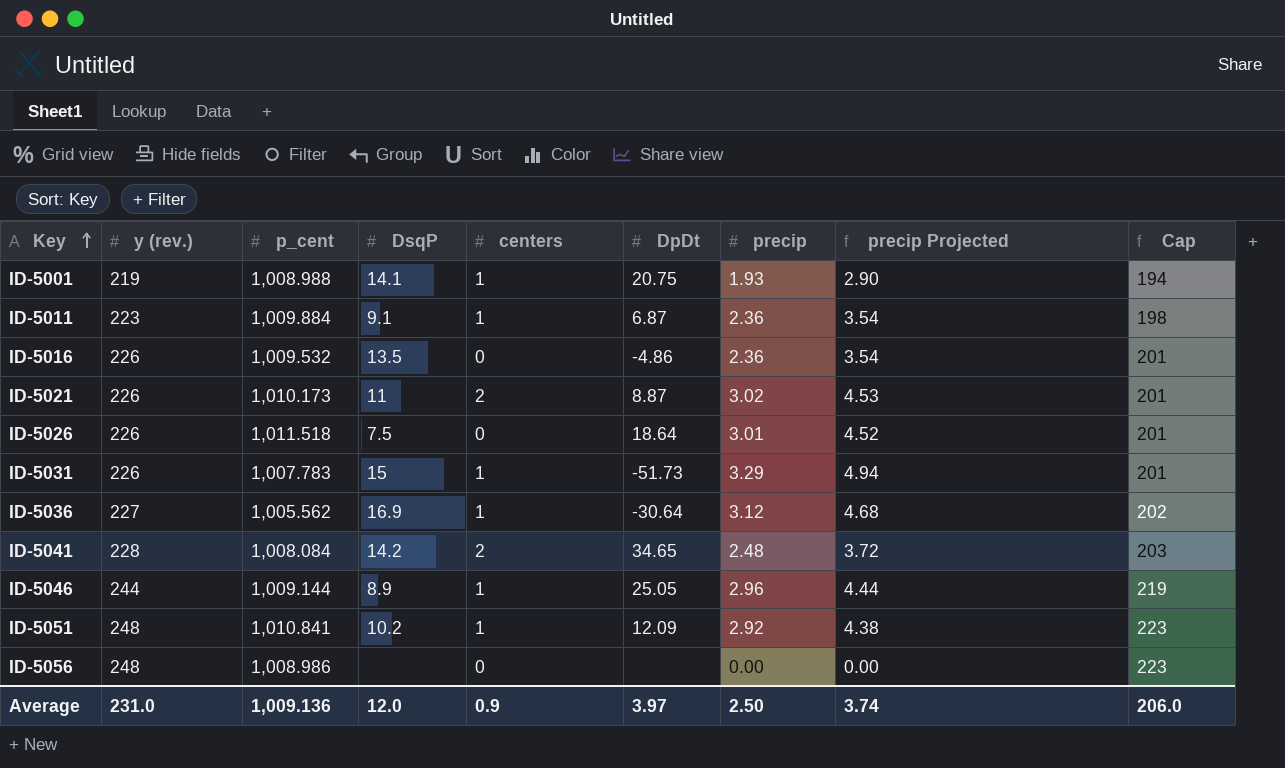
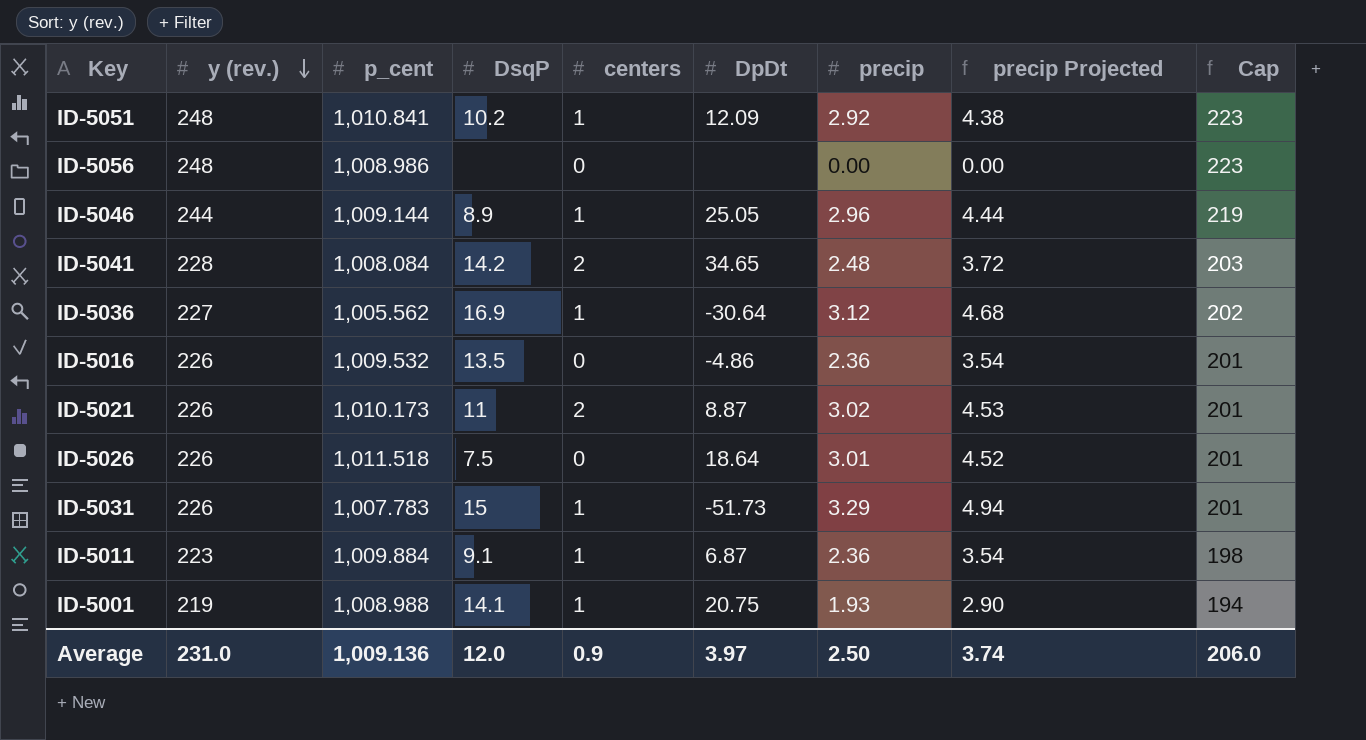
row order: Key ascending -> y (rev.) descending

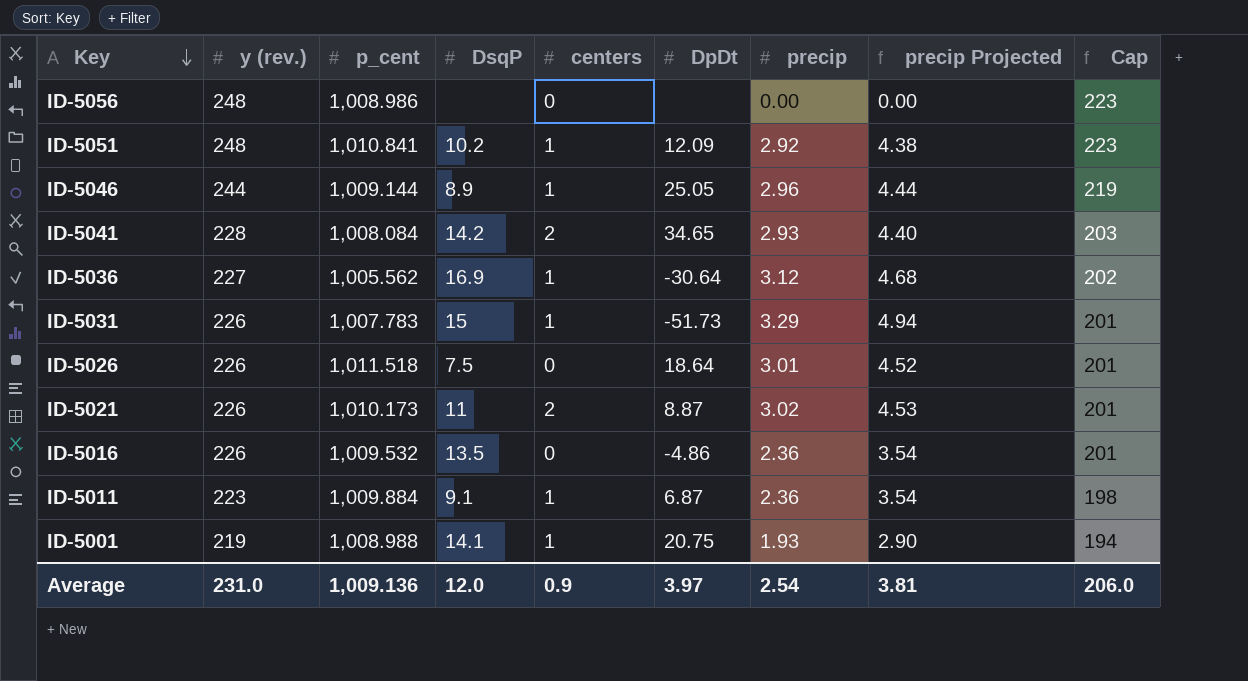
row order: y (rev.) descending -> Key descending
ID-5041 | precip: 2.48 -> 2.93
ID-5041 | precip Projected: 3.72 -> 4.40
Average | precip: 2.50 -> 2.54
Average | precip Projected: 3.74 -> 3.81

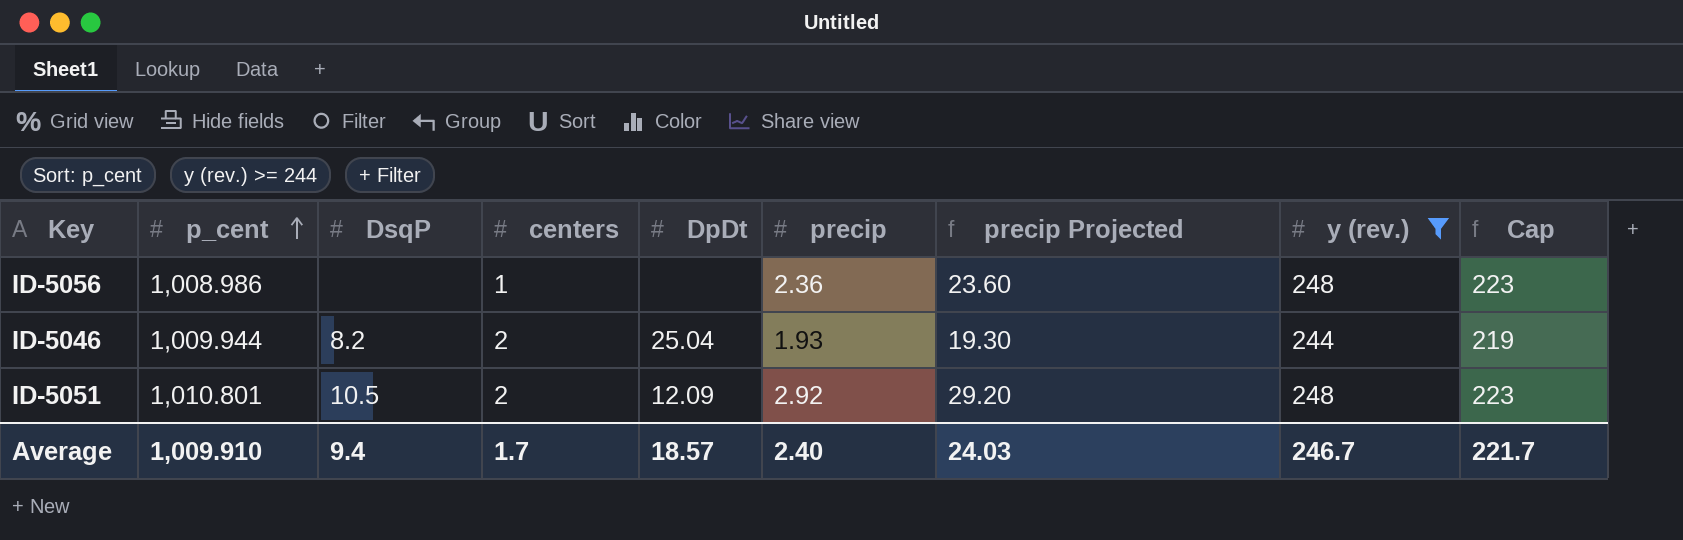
filter: none -> y (rev.) >= 244
row order: Key descending -> p_cent ascending
column precip Projected | formula: [precip] * 1.5 -> [precip] * 10
column y (rev.) | position: 2 -> 8
ID-5056 | centers: 0 -> 1
ID-5056 | precip: 0.00 -> 2.36
ID-5046 | p_cent: 1,009.144 -> 1,009.944
ID-5046 | DsqP: 8.9 -> 8.2
ID-5046 | centers: 1 -> 2
ID-5046 | DpDt: 25.05 -> 25.04
ID-5046 | precip: 2.96 -> 1.93
ID-5051 | p_cent: 1,010.841 -> 1,010.801
ID-5051 | DsqP: 10.2 -> 10.5
ID-5051 | centers: 1 -> 2
Average | p_cent: 1,009.136 -> 1,009.910
Average | DsqP: 12.0 -> 9.4
Average | centers: 0.9 -> 1.7
Average | DpDt: 3.97 -> 18.57
Average | precip: 2.54 -> 2.40
Average | precip Projected: 3.81 -> 24.03
Average | y (rev.): 231.0 -> 246.7
Average | Cap: 206.0 -> 221.7

